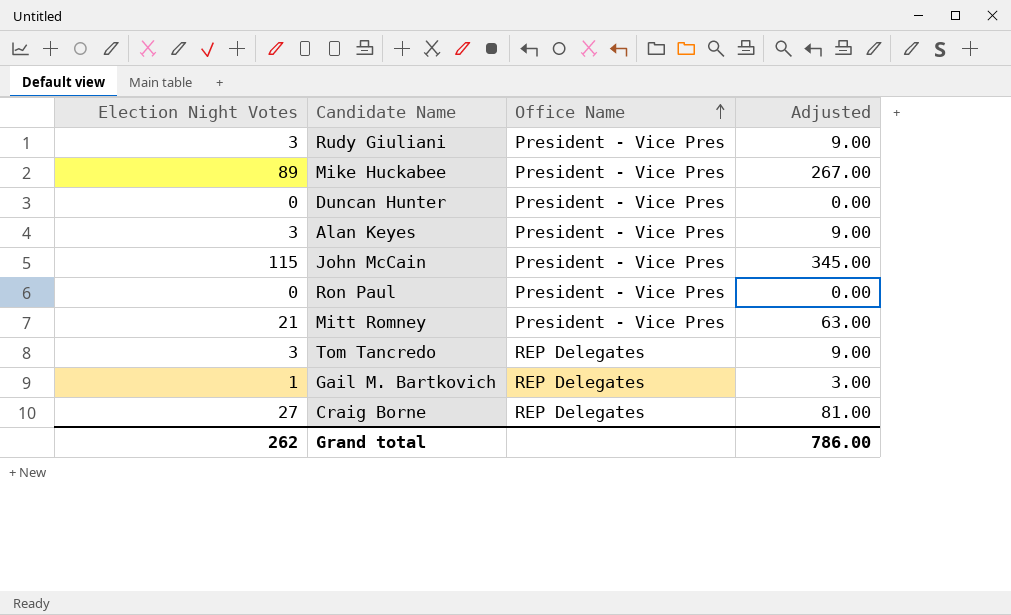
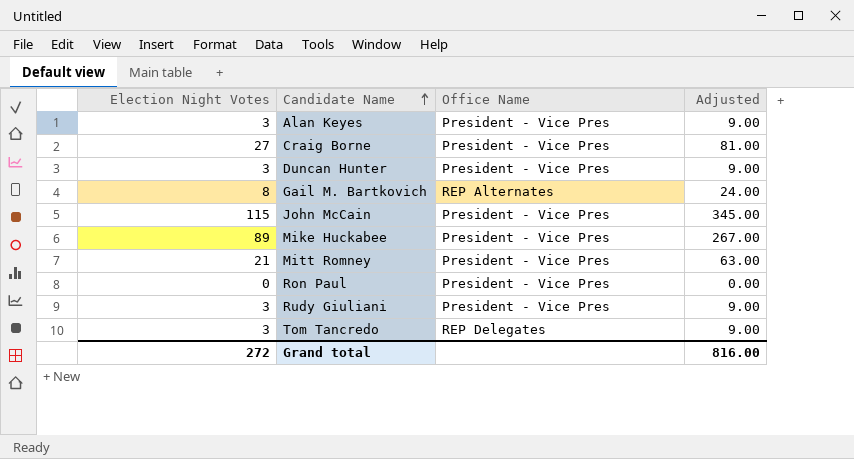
row order: Office Name ascending -> Candidate Name ascending
Craig Borne | Office Name: REP Delegates -> President - Vice Pres
Duncan Hunter | Election Night Votes: 0 -> 3
Duncan Hunter | Adjusted: 0.00 -> 9.00
Gail M. Bartkovich | Election Night Votes: 1 -> 8
Gail M. Bartkovich | Office Name: REP Delegates -> REP Alternates
Gail M. Bartkovich | Adjusted: 3.00 -> 24.00
Grand total | Election Night Votes: 262 -> 272
Grand total | Adjusted: 786.00 -> 816.00

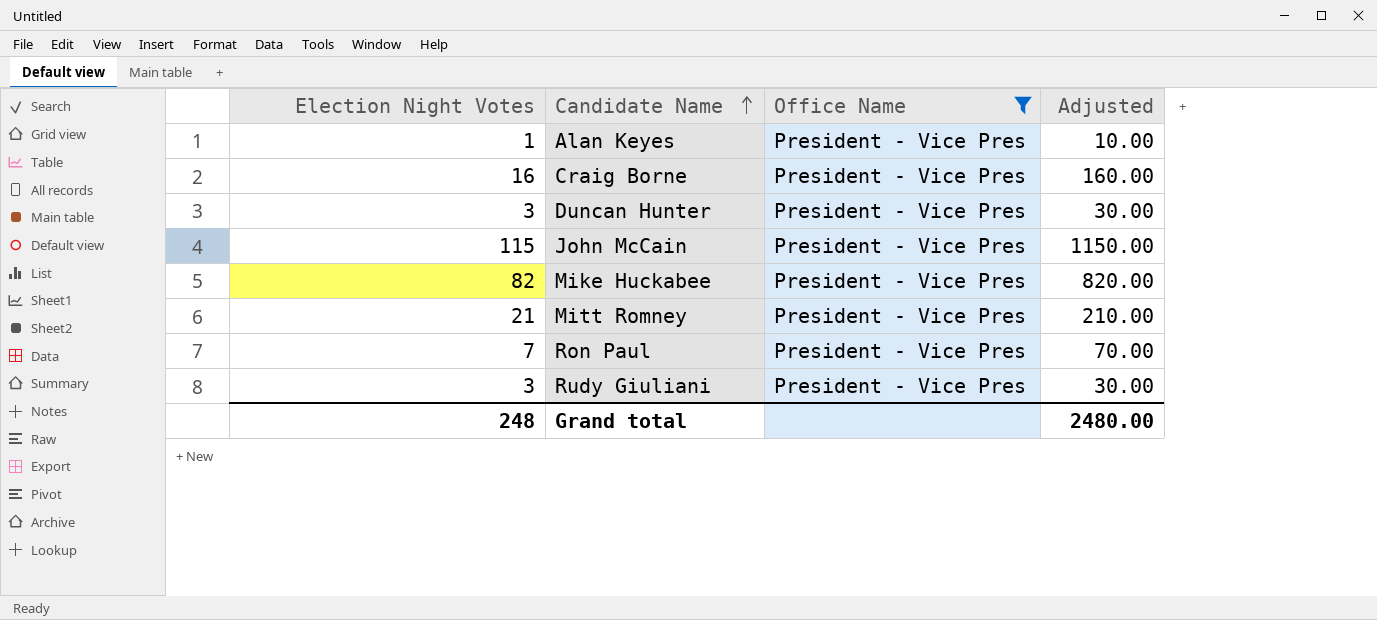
filter: none -> Office Name = President - Vice Pres
column Adjusted | formula: [Election Night Votes] * 3 -> [Election Night Votes] * 10
Alan Keyes | Election Night Votes: 3 -> 1
Craig Borne | Election Night Votes: 27 -> 16
Mike Huckabee | Election Night Votes: 89 -> 82
Ron Paul | Election Night Votes: 0 -> 7
Grand total | Election Night Votes: 272 -> 248
Grand total | Adjusted: 816.00 -> 2480.00

